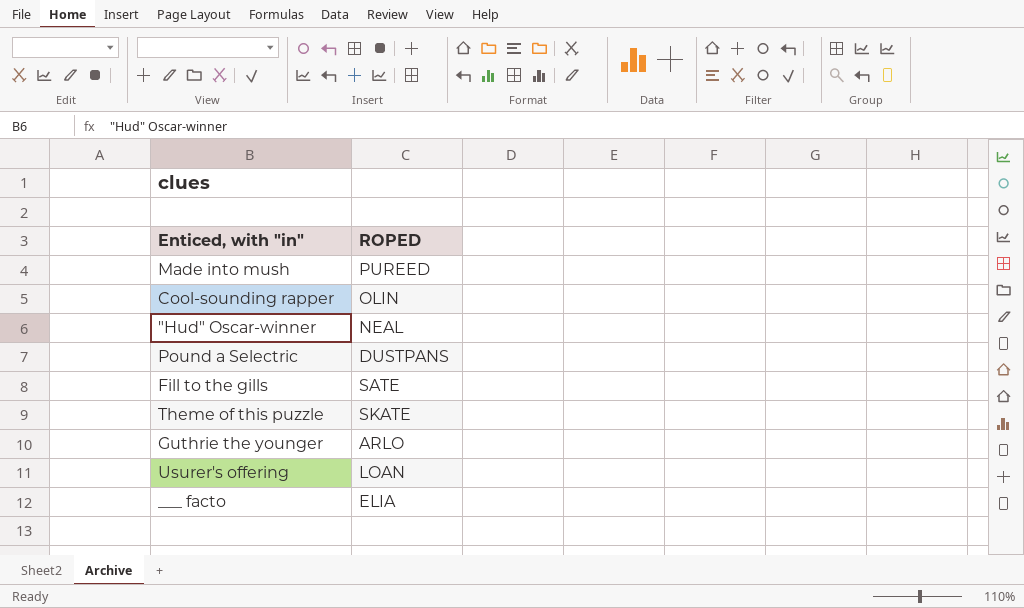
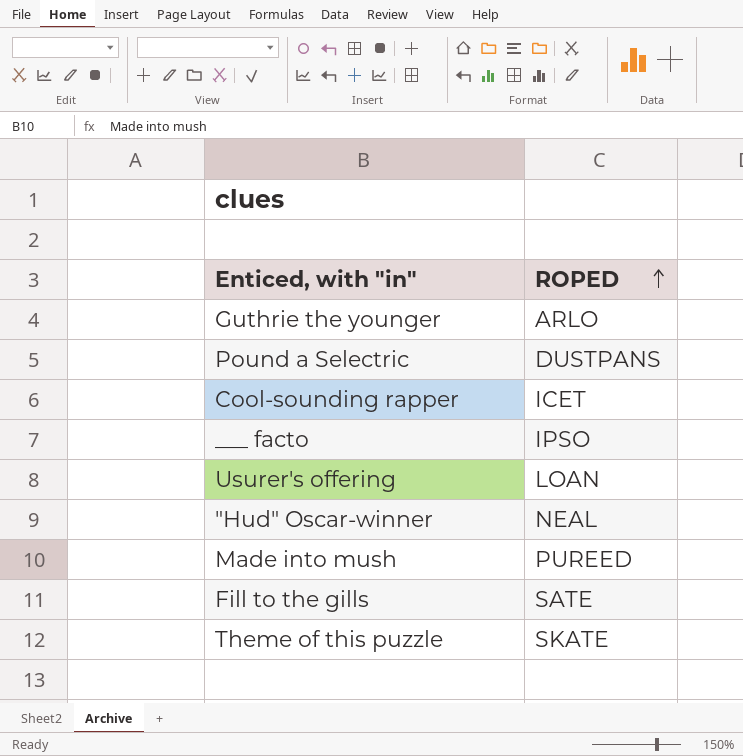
row order: none -> ROPED ascending
Cool-sounding rapper | ROPED: OLIN -> ICET
___ facto | ROPED: ELIA -> IPSO

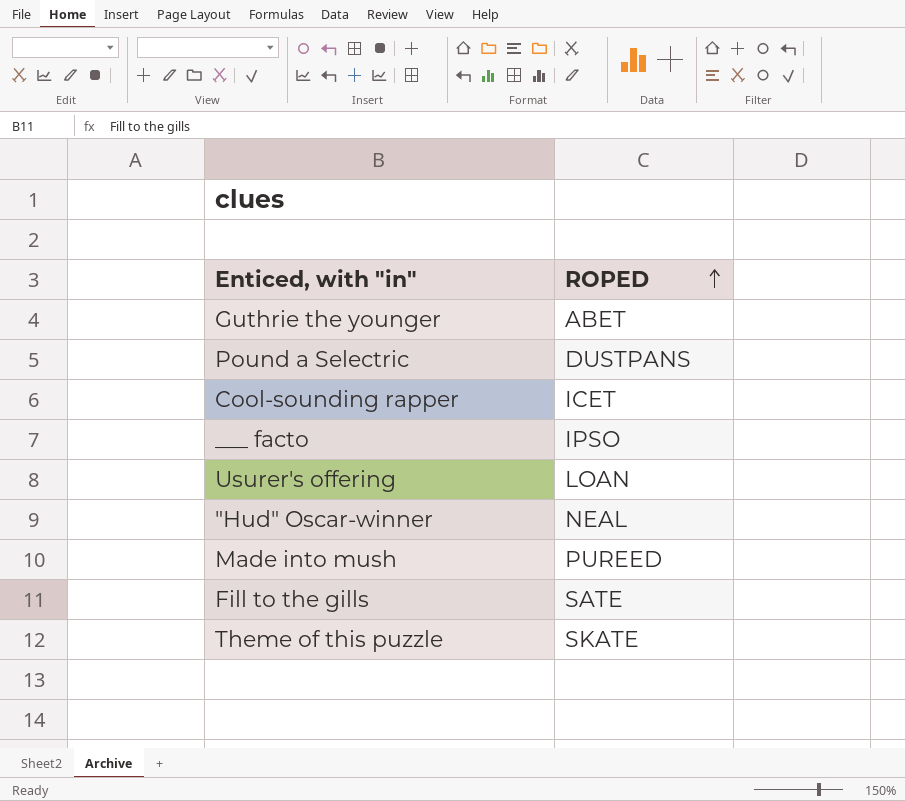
Guthrie the younger | ROPED: ARLO -> ABET

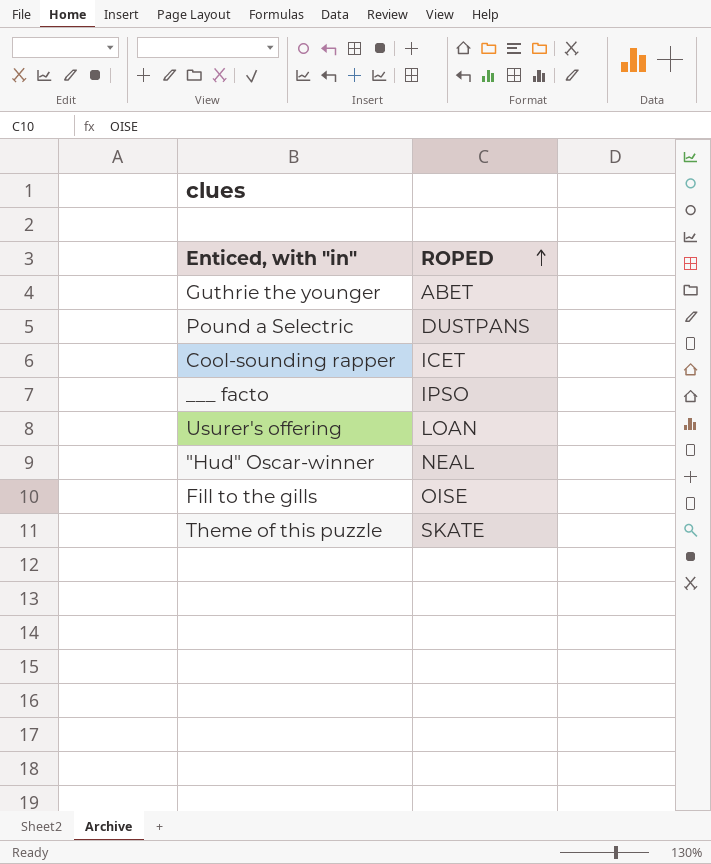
row Made into mush: PUREED -> none
Fill to the gills | ROPED: SATE -> OISE

